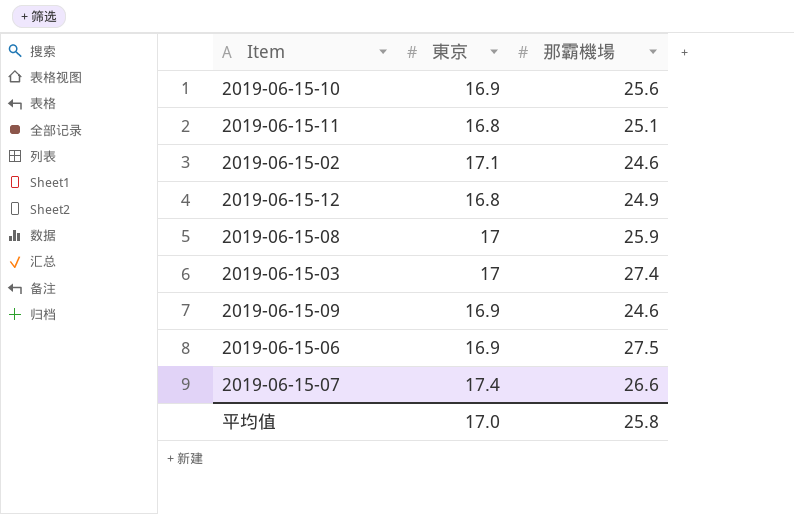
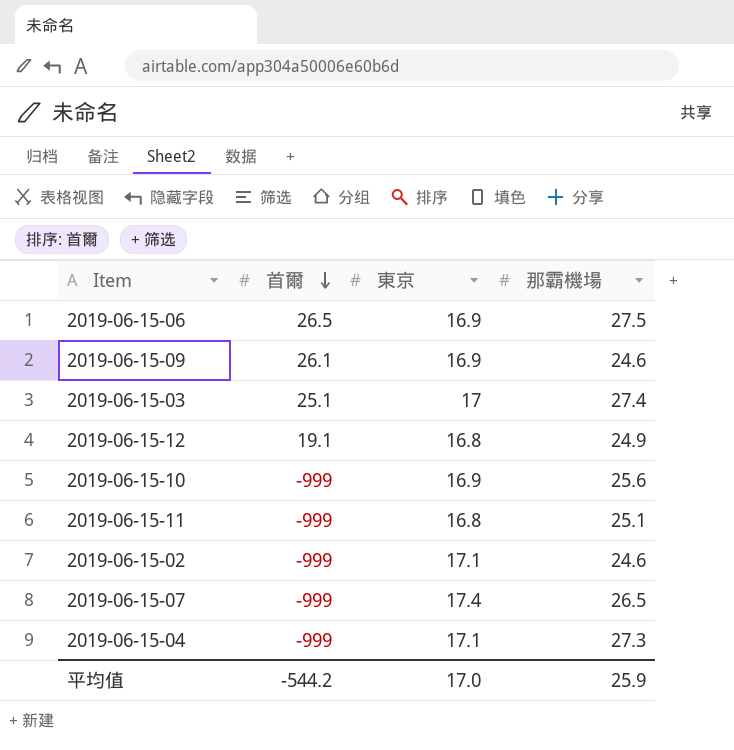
row order: none -> 首爾 descending
column 首爾 | position: none -> 2
row 2019-06-15-08: 17 | 25.9 -> none
2019-06-15-07 | 那霸機場: 26.6 -> 26.5
row 2019-06-15-04: none -> -999 | 17.1 | 27.3
平均值 | 那霸機場: 25.8 -> 25.9

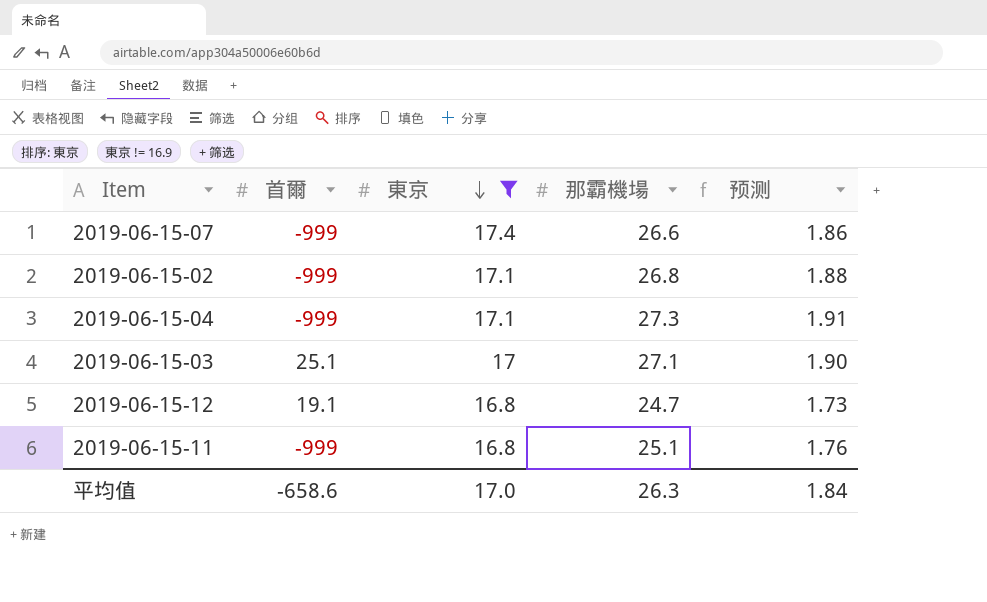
filter: none -> 東京 != 16.9
row order: 首爾 descending -> 東京 descending
column 预测 | formula: none -> [那霸機場] * 0.07
2019-06-15-07 | 那霸機場: 26.5 -> 26.6
2019-06-15-02 | 那霸機場: 24.6 -> 26.8
2019-06-15-03 | 那霸機場: 27.4 -> 27.1
2019-06-15-12 | 那霸機場: 24.9 -> 24.7
平均值 | 首爾: -544.2 -> -658.6
平均值 | 那霸機場: 25.9 -> 26.3

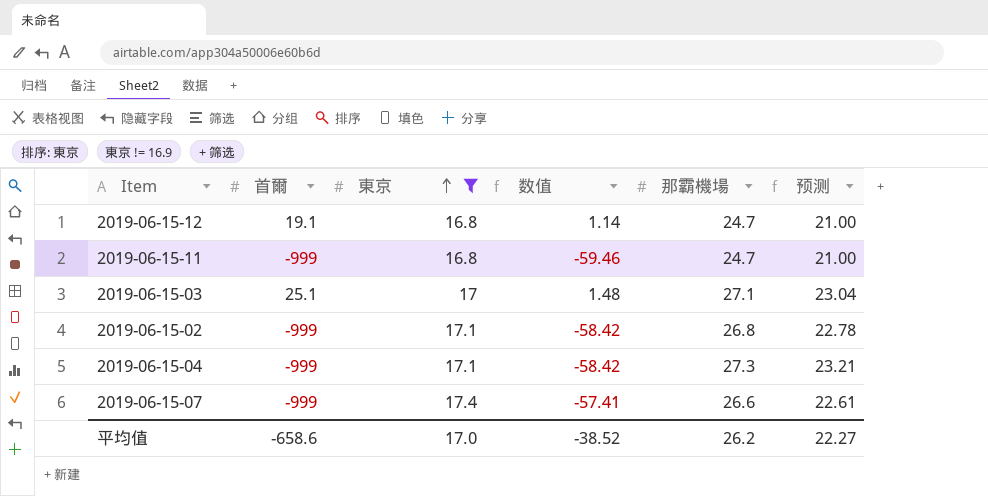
row order: 東京 descending -> 東京 ascending
column 数值 | formula: none -> [首爾] / [東京]
column 预测 | formula: [那霸機場] * 0.07 -> [那霸機場] * 0.85
2019-06-15-11 | 那霸機場: 25.1 -> 24.7
平均值 | 那霸機場: 26.3 -> 26.2
平均值 | 预测: 1.84 -> 22.27

